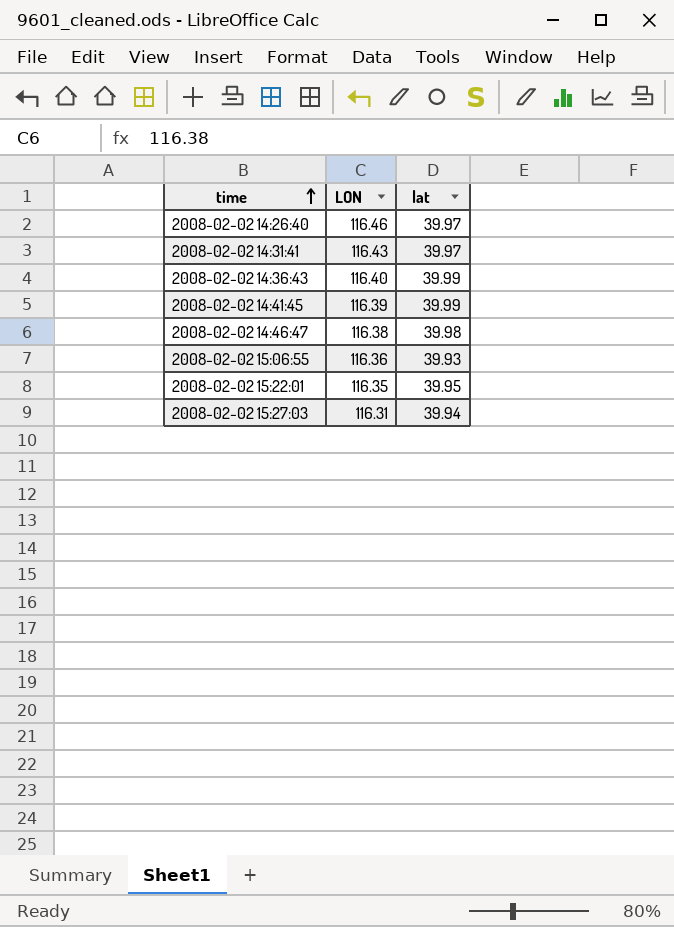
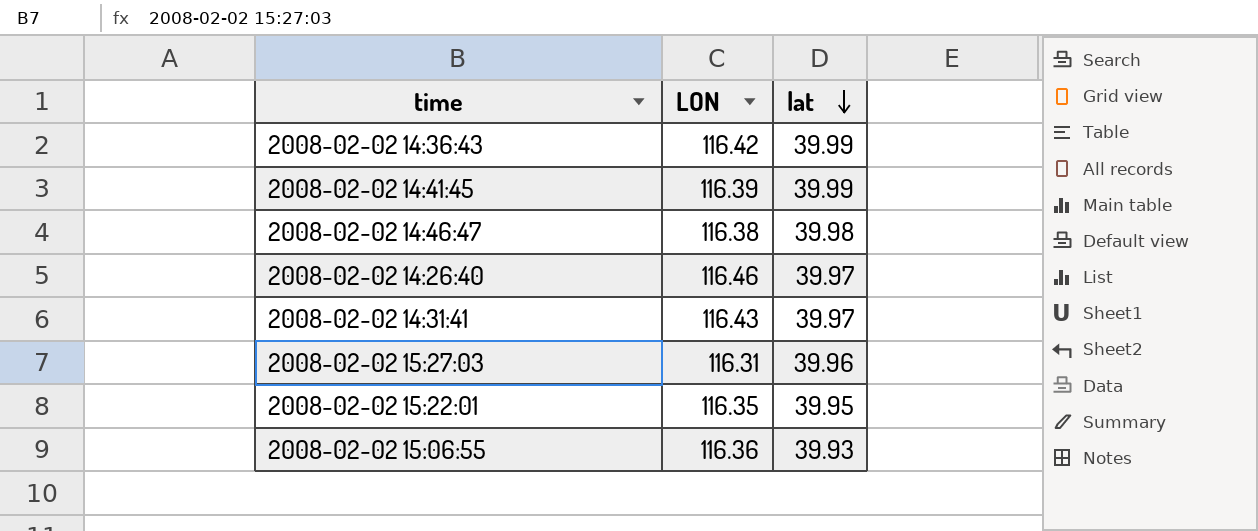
row order: time ascending -> lat descending
2008-02-02 14:36:43 | LON: 116.40 -> 116.42
2008-02-02 15:27:03 | lat: 39.94 -> 39.96

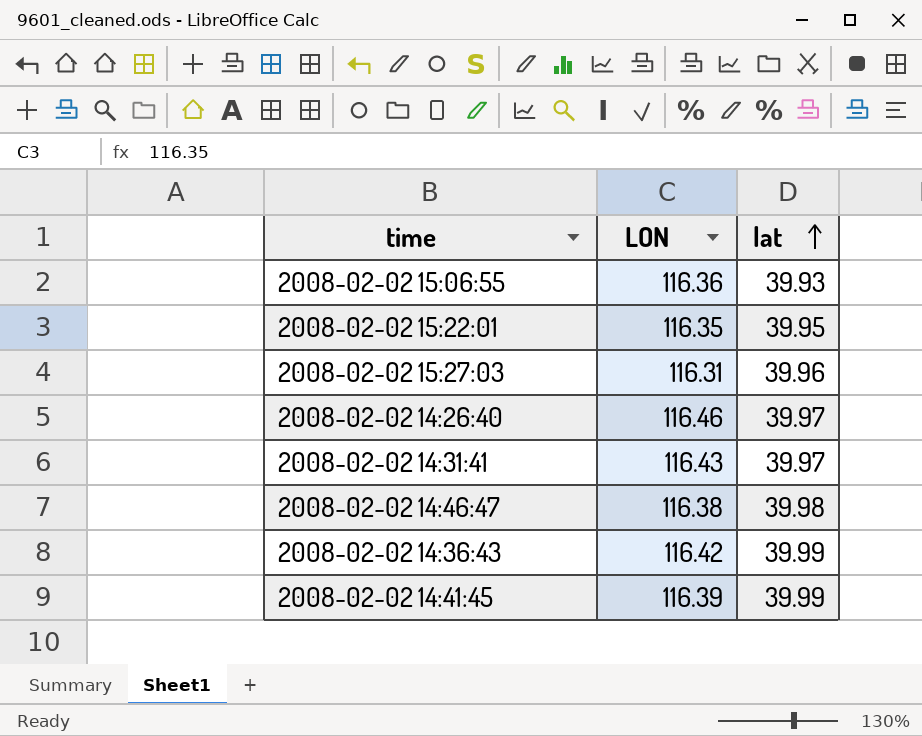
row order: lat descending -> lat ascending

